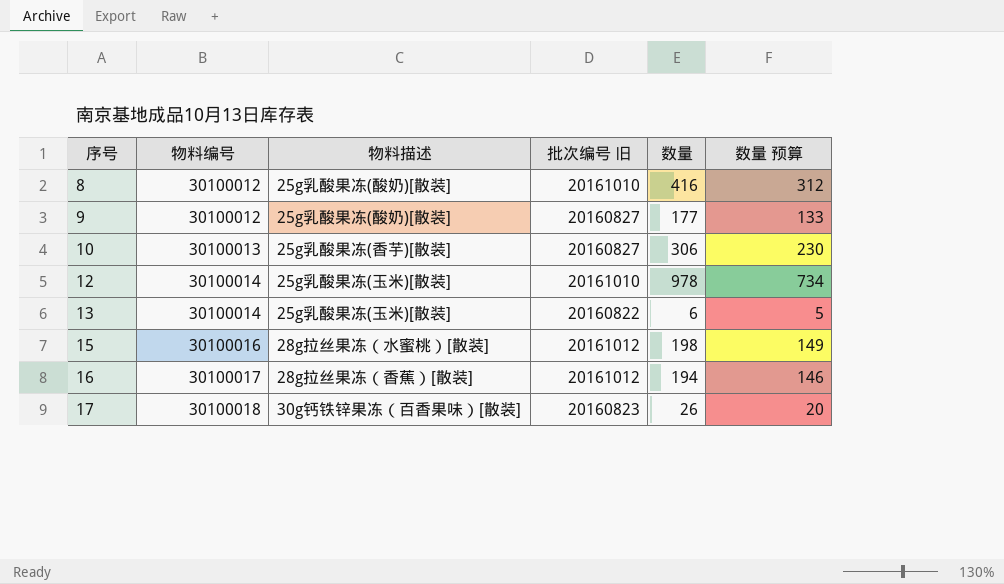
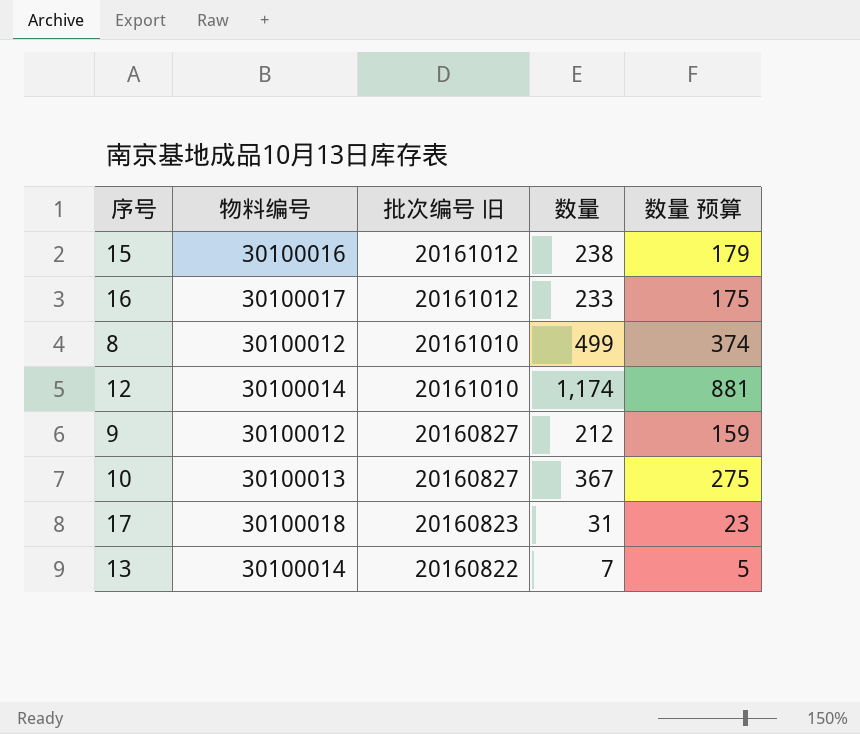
row order: 序号 ascending -> 批次编号 旧 descending
column 物料描述 | position: 3 -> none
15 | 数量: 198 -> 238
15 | 数量 预算: 149 -> 179
16 | 数量: 194 -> 233
16 | 数量 预算: 146 -> 175
8 | 数量: 416 -> 499
8 | 数量 预算: 312 -> 374
12 | 数量: 978 -> 1,174
12 | 数量 预算: 734 -> 881
9 | 数量: 177 -> 212
9 | 数量 预算: 133 -> 159
10 | 数量: 306 -> 367
10 | 数量 预算: 230 -> 275
17 | 数量: 26 -> 31
17 | 数量 预算: 20 -> 23
13 | 数量: 6 -> 7

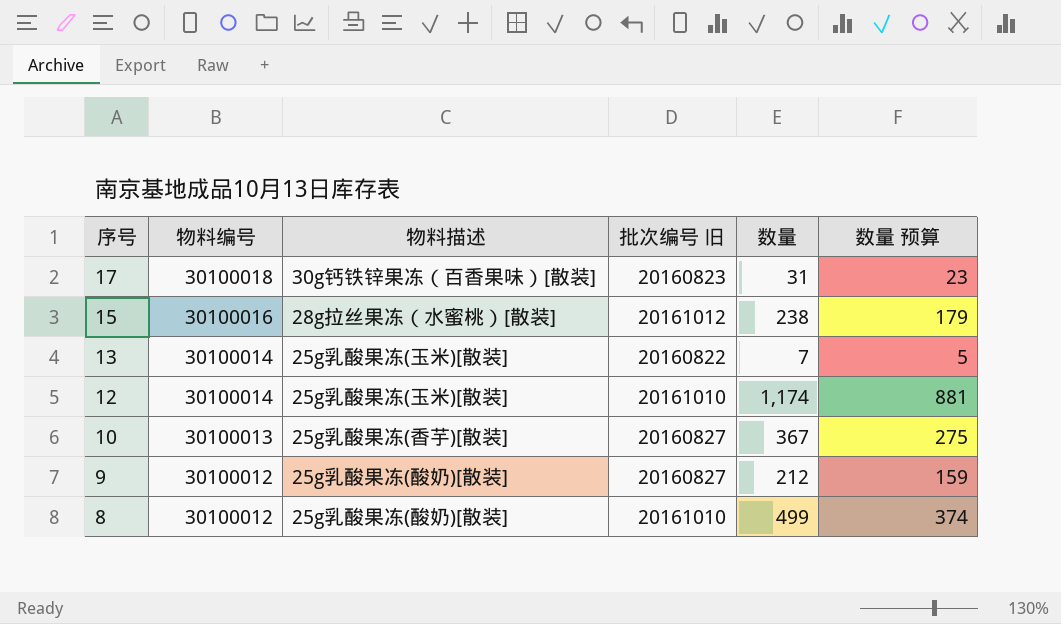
row order: 批次编号 旧 descending -> 序号 descending
column 物料描述 | position: none -> 3
row 16: 30100017 | 20161012 | 233 | 175 -> none

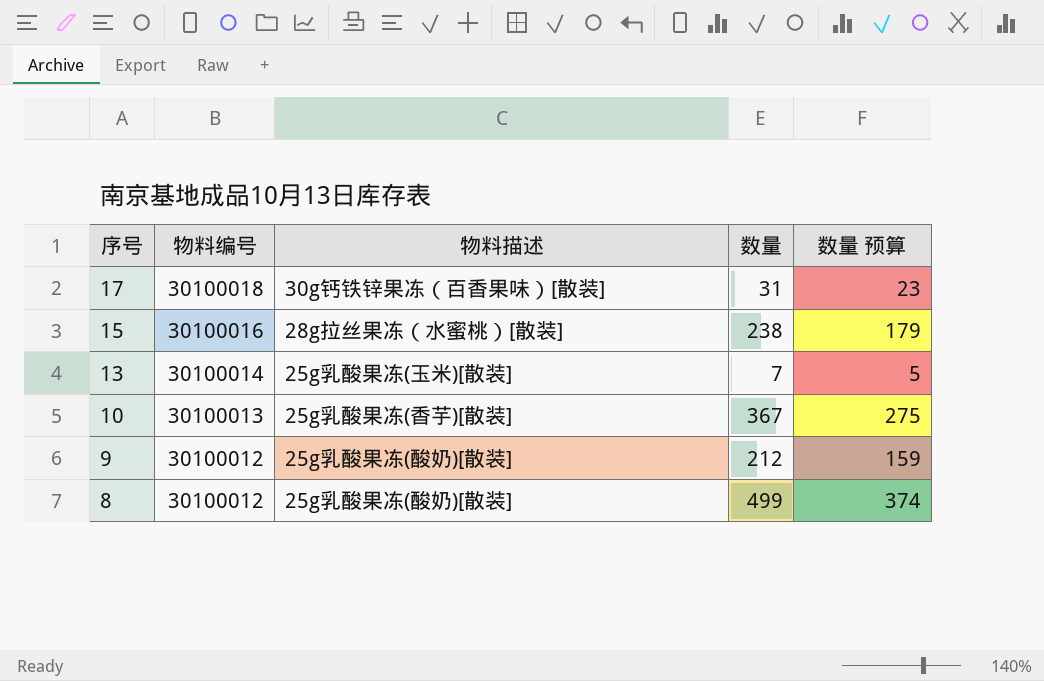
column 批次编号 旧 | position: 4 -> none
row 12: 30100014 | 25g乳酸果冻(玉米)[散装] | 20161010 | 1,174 | 881 -> none

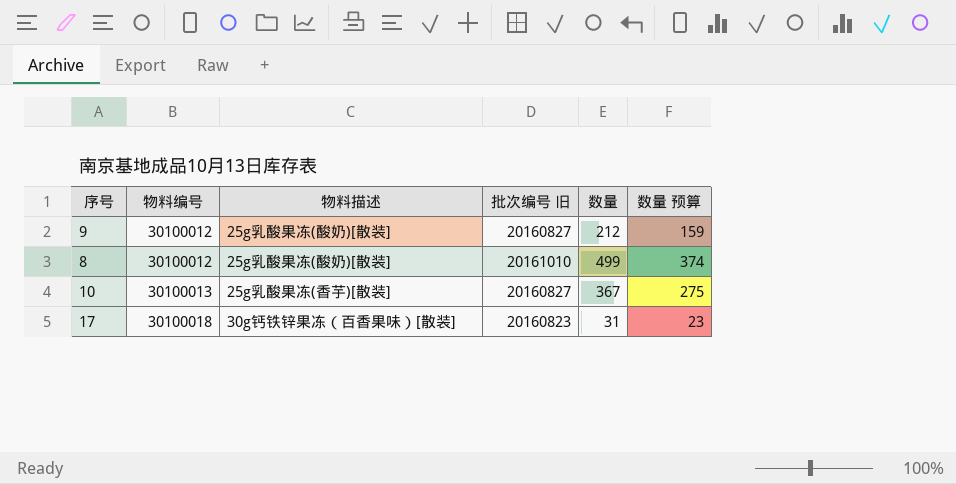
row order: 序号 descending -> 物料编号 ascending
column 批次编号 旧 | position: none -> 4
row 15: 30100016 | 28g拉丝果冻（水蜜桃）[散装] | 238 | 179 -> none
row 13: 30100014 | 25g乳酸果冻(玉米)[散装] | 7 | 5 -> none

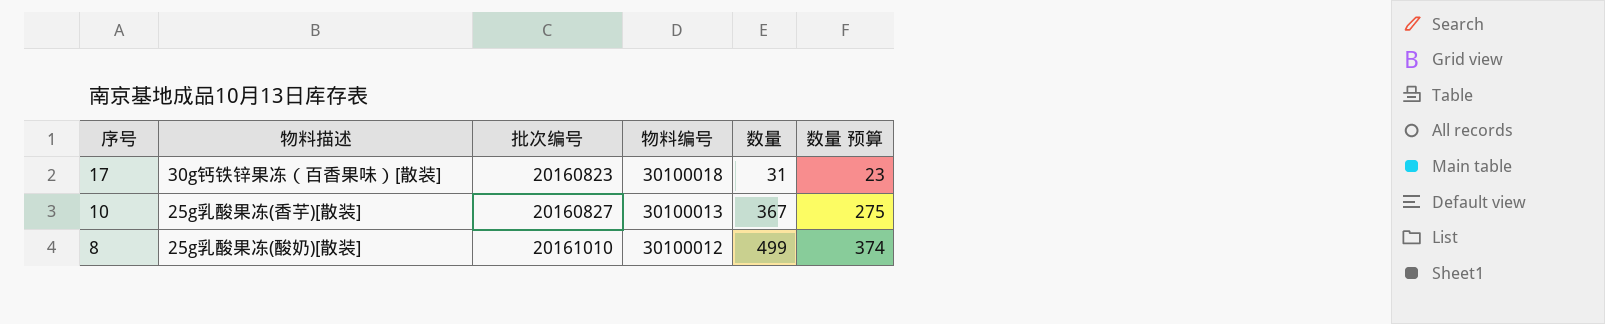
row order: 物料编号 ascending -> 序号 descending
column name: 批次编号 旧 -> 批次编号
column 物料编号 | position: 2 -> 4
row 9: 30100012 | 25g乳酸果冻(酸奶)[散装] | 20160827 | 212 | 159 -> none

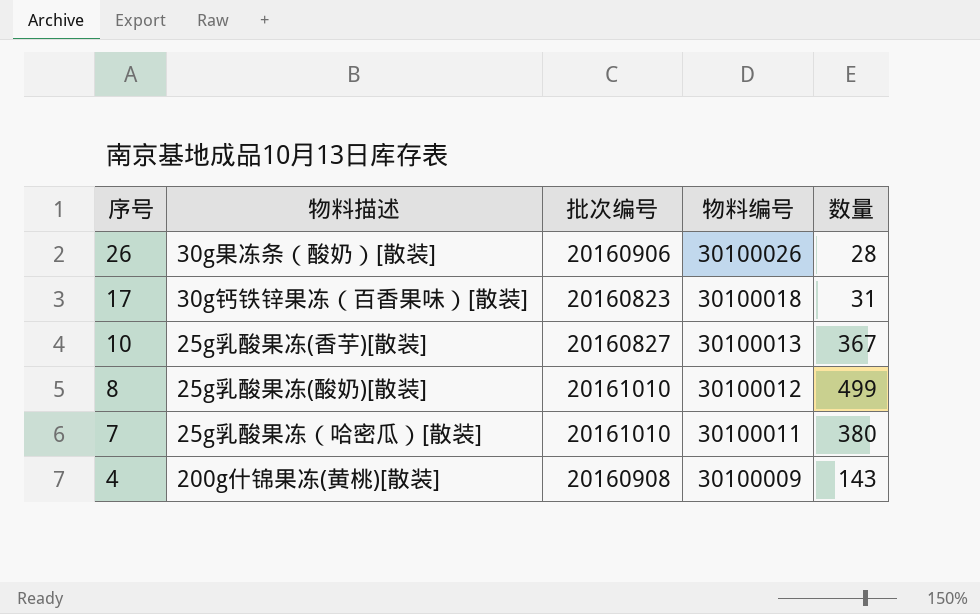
column 数量 预算 | formula: [数量] * 0.75 -> none
row 26: none -> 30g果冻条（酸奶）[散装] | 20160906 | 30100026 | 28
row 7: none -> 25g乳酸果冻（哈密瓜）[散装] | 20161010 | 30100011 | 380
row 4: none -> 200g什锦果冻(黄桃)[散装] | 20160908 | 30100009 | 143

